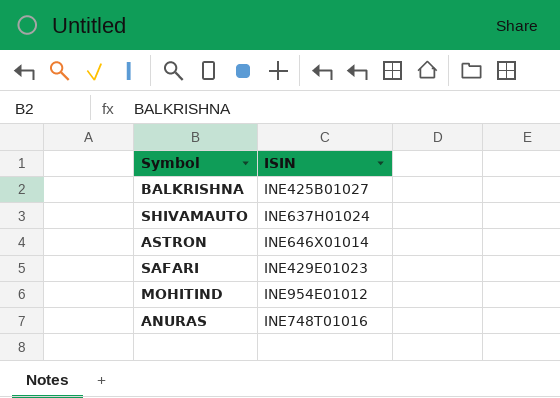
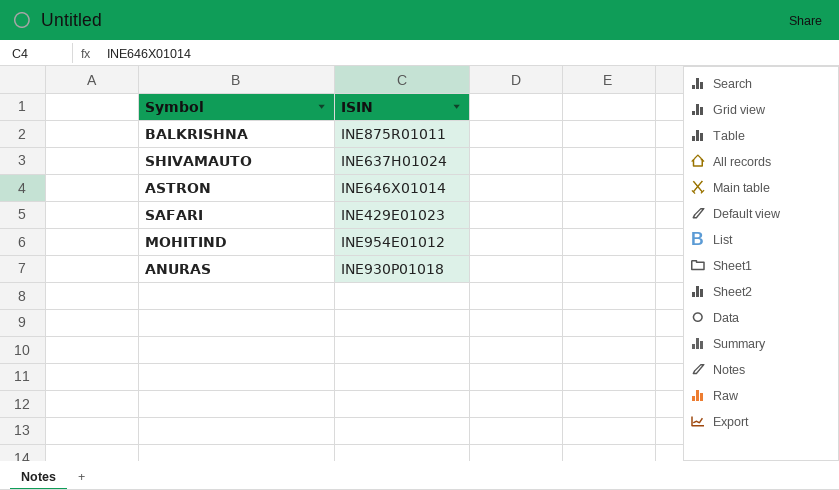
BALKRISHNA | ISIN: INE425B01027 -> INE875R01011
ANURAS | ISIN: INE748T01016 -> INE930P01018

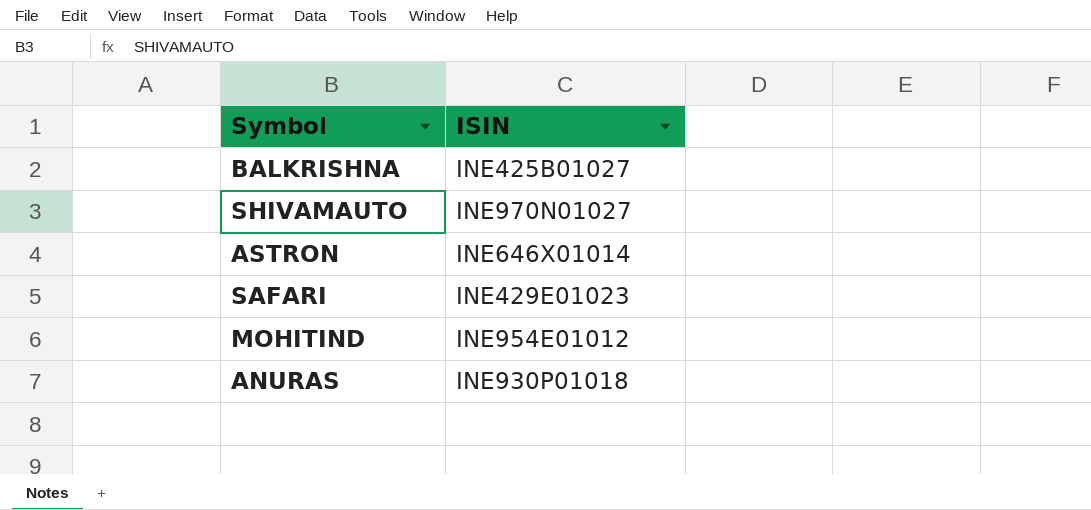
BALKRISHNA | ISIN: INE875R01011 -> INE425B01027
SHIVAMAUTO | ISIN: INE637H01024 -> INE970N01027

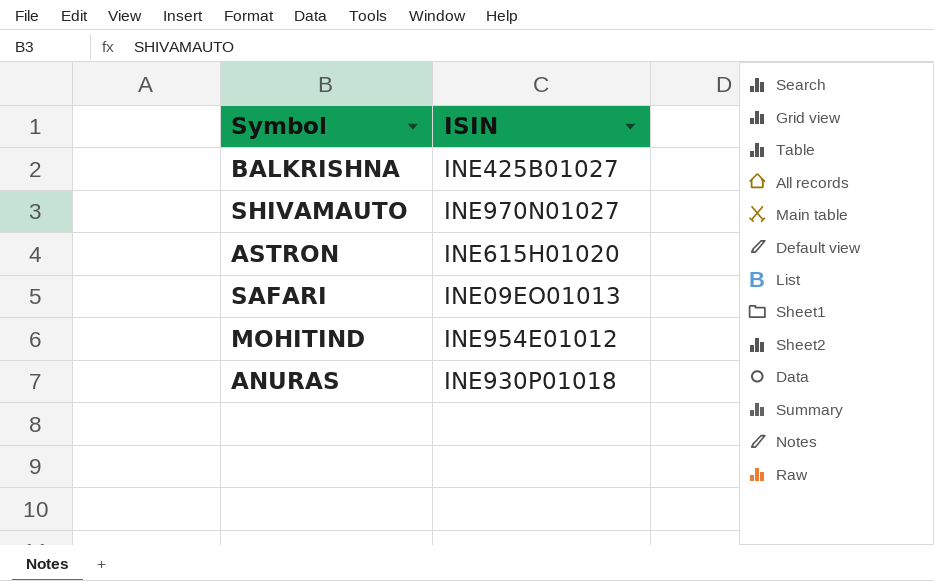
ASTRON | ISIN: INE646X01014 -> INE615H01020
SAFARI | ISIN: INE429E01023 -> INE09EO01013

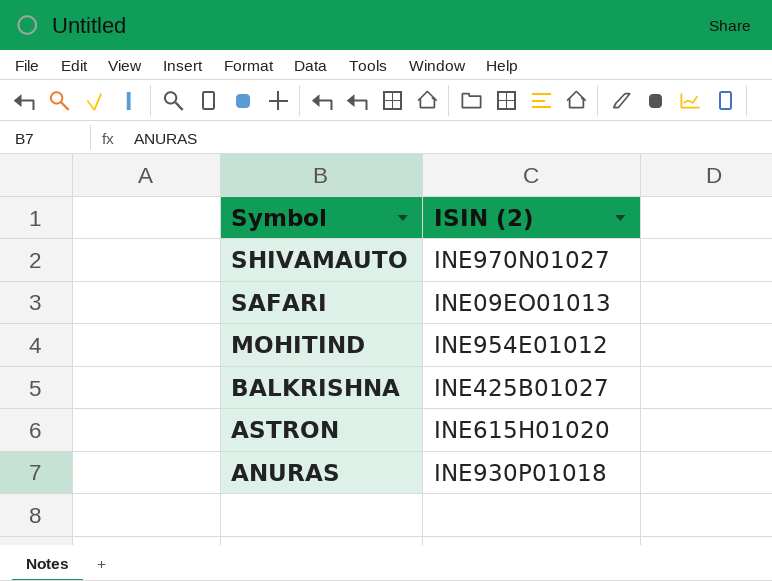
row order: none -> Symbol descending
column name: ISIN -> ISIN (2)

